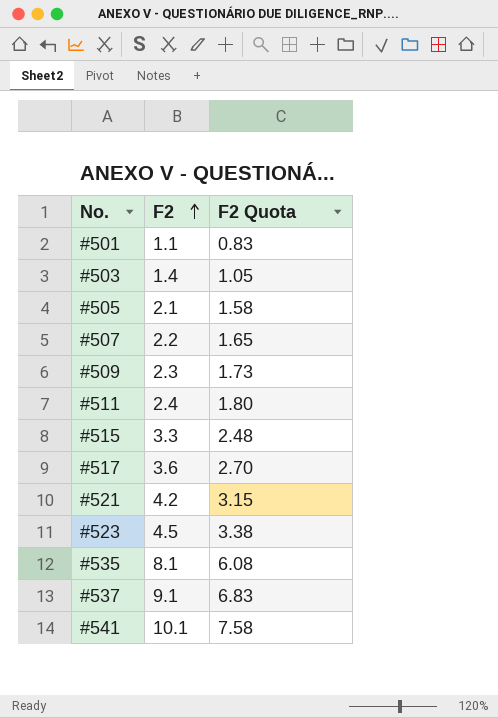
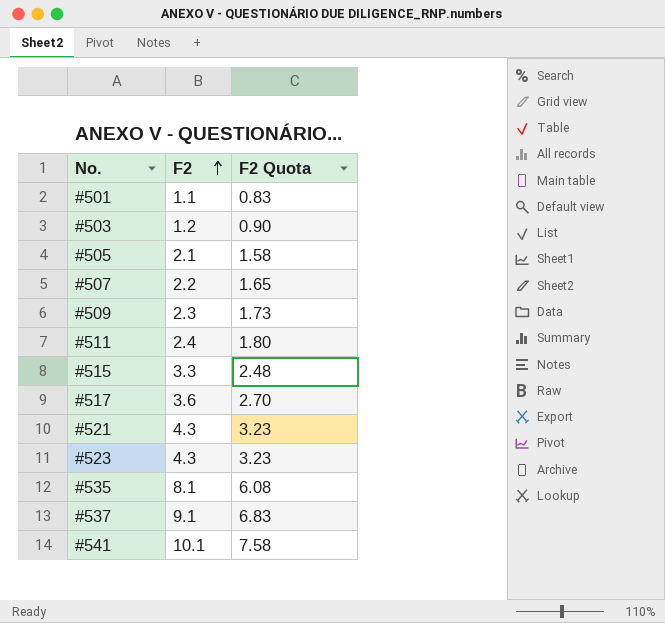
#503 | F2: 1.4 -> 1.2
#503 | F2 Quota: 1.05 -> 0.90
#521 | F2: 4.2 -> 4.3
#521 | F2 Quota: 3.15 -> 3.23
#523 | F2: 4.5 -> 4.3
#523 | F2 Quota: 3.38 -> 3.23

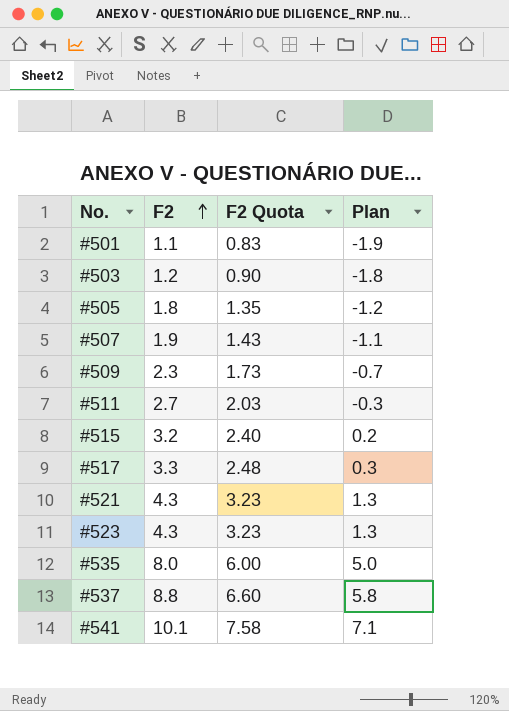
column Plan | formula: none -> [F2] - 3
#505 | F2: 2.1 -> 1.8
#505 | F2 Quota: 1.58 -> 1.35
#507 | F2: 2.2 -> 1.9
#507 | F2 Quota: 1.65 -> 1.43
#511 | F2: 2.4 -> 2.7
#511 | F2 Quota: 1.80 -> 2.03
#515 | F2: 3.3 -> 3.2
#515 | F2 Quota: 2.48 -> 2.40
#517 | F2: 3.6 -> 3.3
#517 | F2 Quota: 2.70 -> 2.48
#535 | F2: 8.1 -> 8.0
#535 | F2 Quota: 6.08 -> 6.00
#537 | F2: 9.1 -> 8.8
#537 | F2 Quota: 6.83 -> 6.60

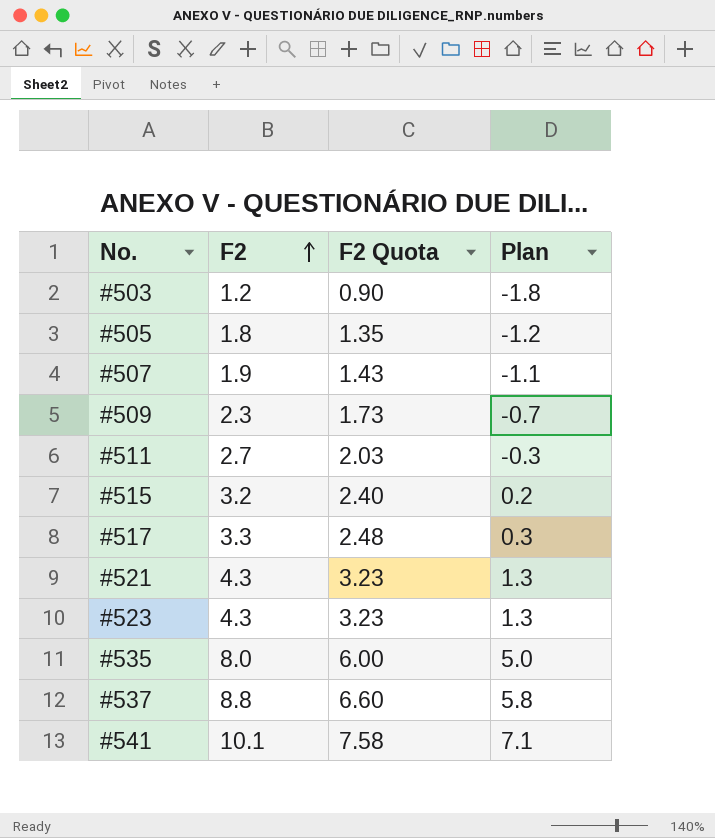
row #501: 1.1 | 0.83 | -1.9 -> none

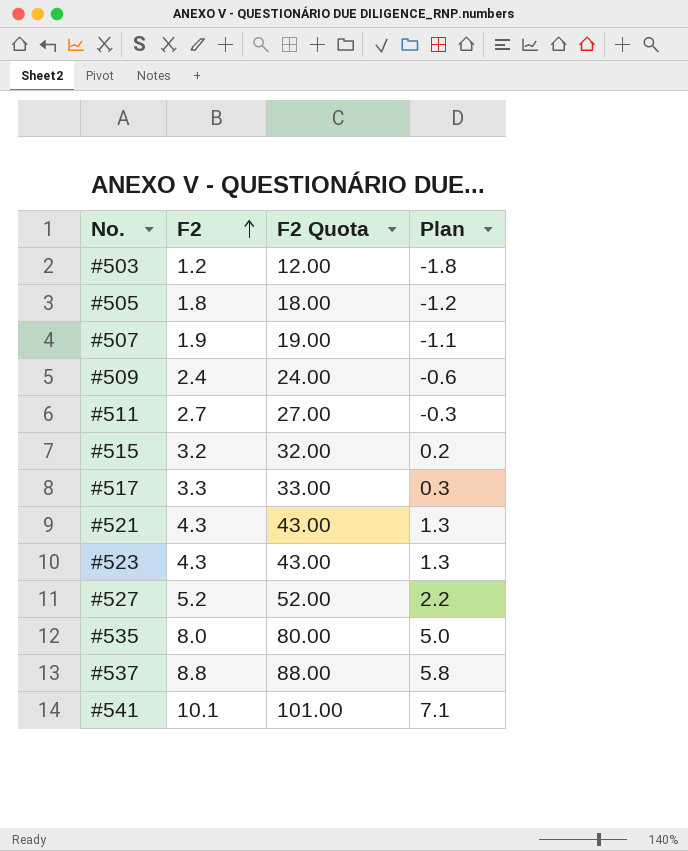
column F2 Quota | formula: [F2] * 0.75 -> [F2] * 10
#509 | F2: 2.3 -> 2.4
#509 | Plan: -0.7 -> -0.6
row #527: none -> 5.2 | 52.00 | 2.2

